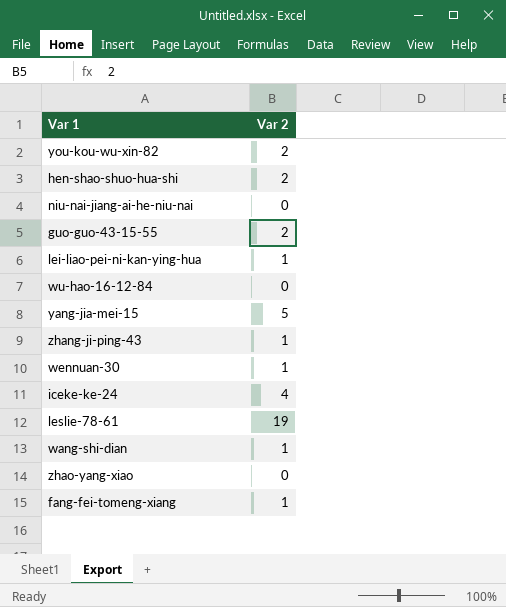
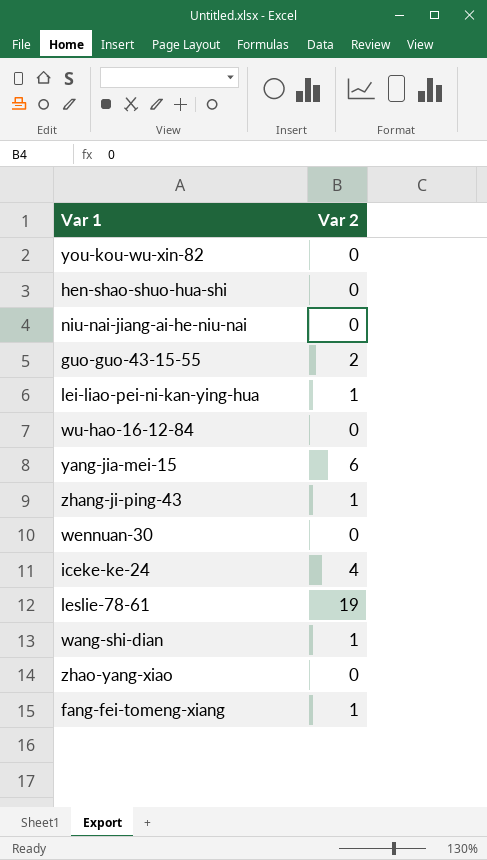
you-kou-wu-xin-82 | Var 2: 2 -> 0
hen-shao-shuo-hua-shi | Var 2: 2 -> 0
yang-jia-mei-15 | Var 2: 5 -> 6
wennuan-30 | Var 2: 1 -> 0

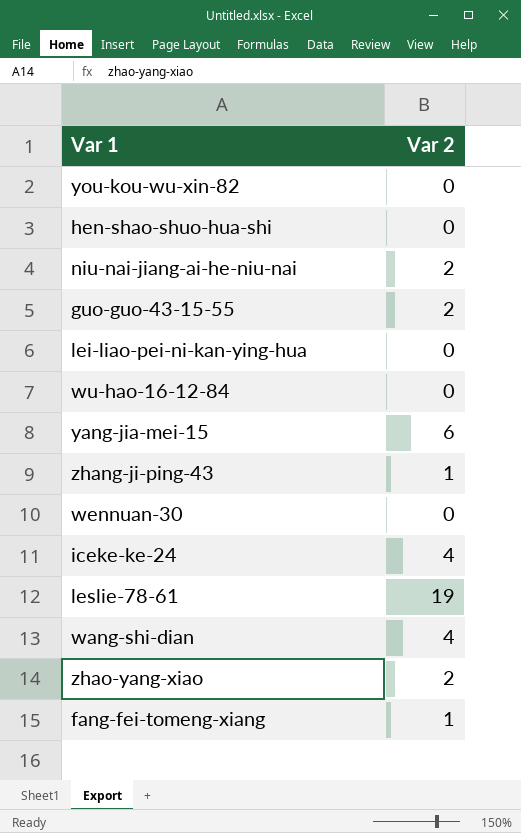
niu-nai-jiang-ai-he-niu-nai | Var 2: 0 -> 2
lei-liao-pei-ni-kan-ying-hua | Var 2: 1 -> 0
wang-shi-dian | Var 2: 1 -> 4
zhao-yang-xiao | Var 2: 0 -> 2

